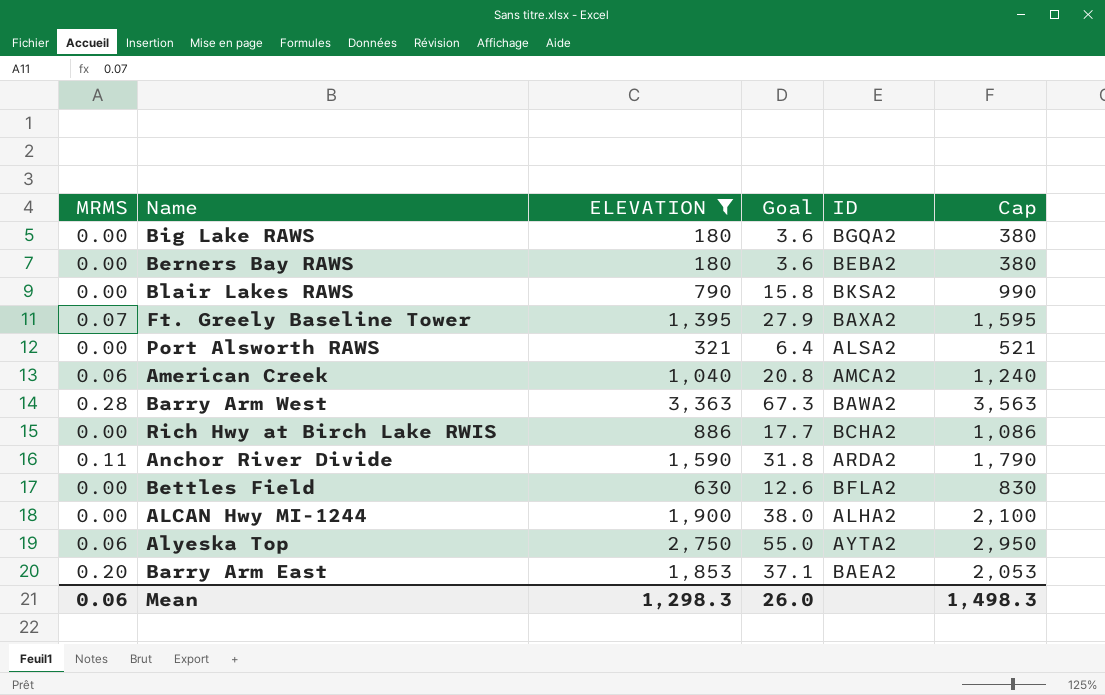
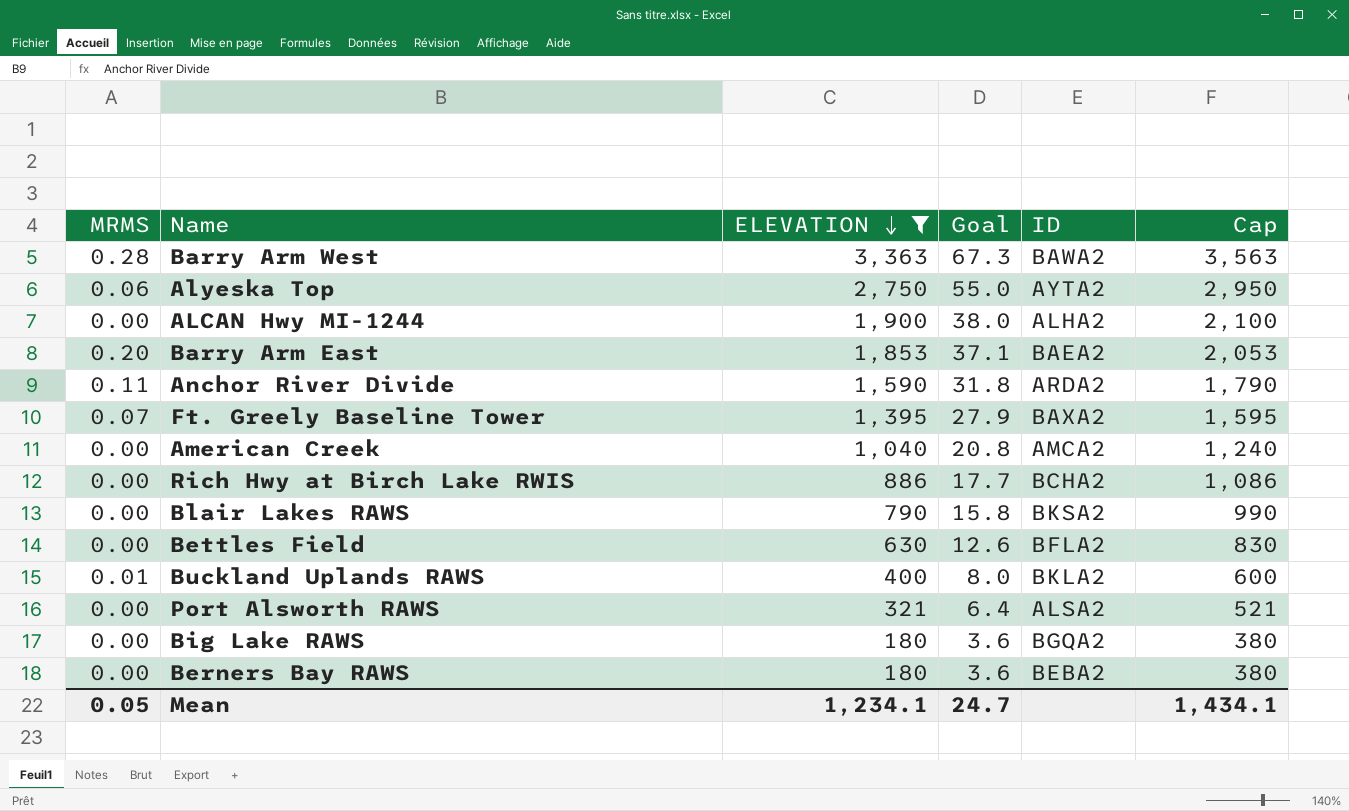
row order: none -> ELEVATION descending
American Creek | MRMS: 0.06 -> 0.00
row Buckland Uplands RAWS: none -> 0.01 | 400 | 8.0 | BKLA2 | 600
Mean | MRMS: 0.06 -> 0.05
Mean | ELEVATION: 1,298.3 -> 1,234.1
Mean | Goal: 26.0 -> 24.7
Mean | Cap: 1,498.3 -> 1,434.1

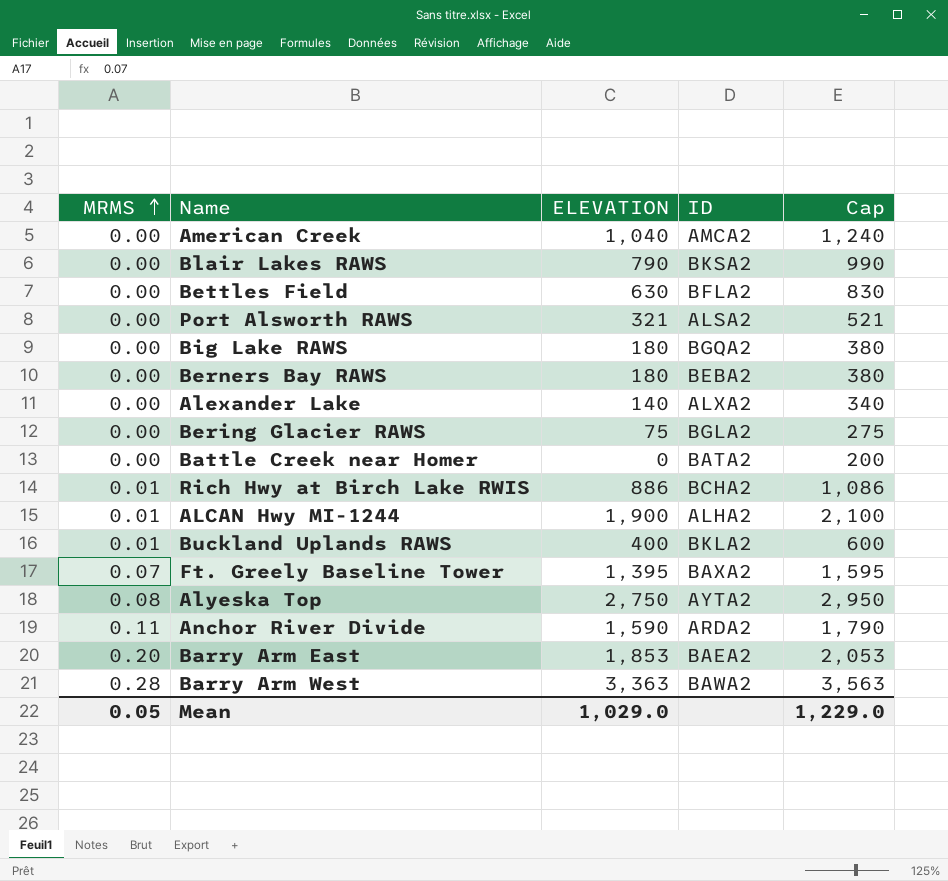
filter: ELEVATION >= 180 -> none
row order: ELEVATION descending -> MRMS ascending
column Goal | formula: [ELEVATION] * 0.02 -> none
Rich Hwy at Birch Lake RWIS | MRMS: 0.00 -> 0.01
ALCAN Hwy MI-1244 | MRMS: 0.00 -> 0.01
Alyeska Top | MRMS: 0.06 -> 0.08
Mean | ELEVATION: 1,234.1 -> 1,029.0
Mean | Cap: 1,434.1 -> 1,229.0

